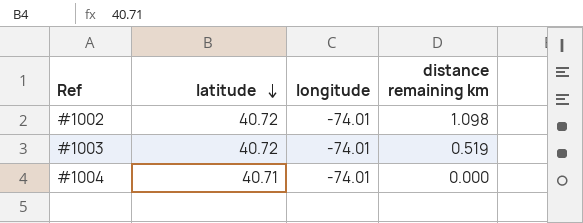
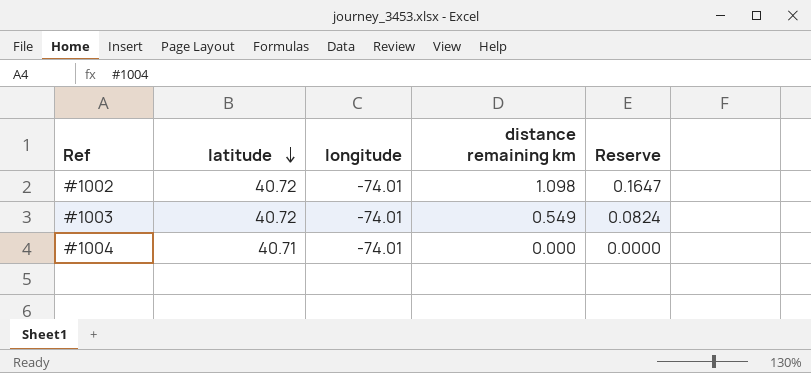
column Reserve | formula: none -> [distance remaining km] * 0.15
#1003 | distance remaining km: 0.519 -> 0.549

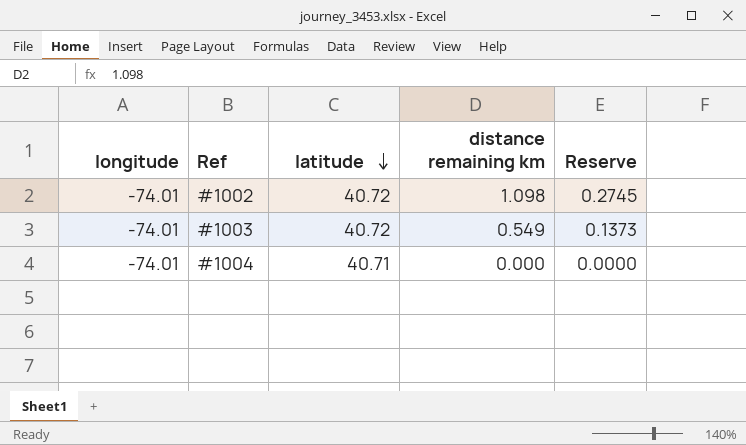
column longitude | position: 3 -> 1
column Reserve | formula: [distance remaining km] * 0.15 -> [distance remaining km] * 0.25

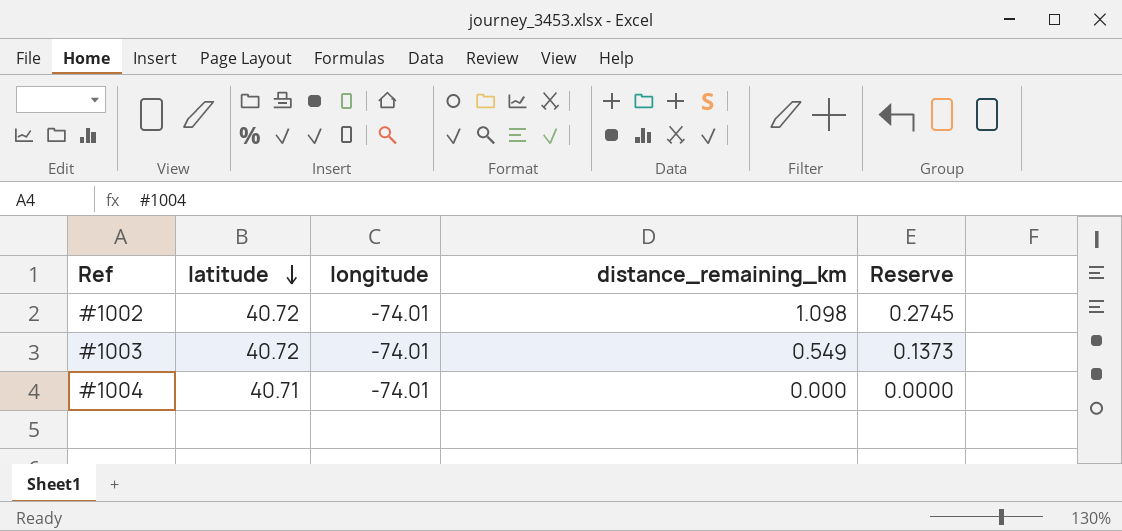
column longitude | position: 1 -> 3
column name: distance remaining km -> distance_remaining_km

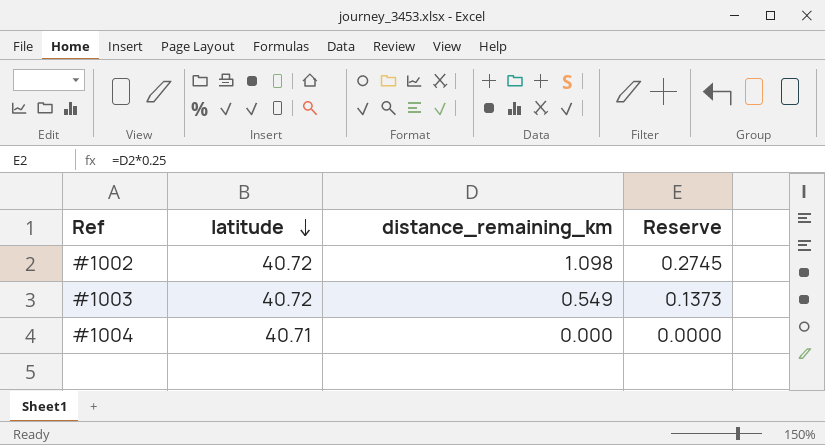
column longitude | position: 3 -> none

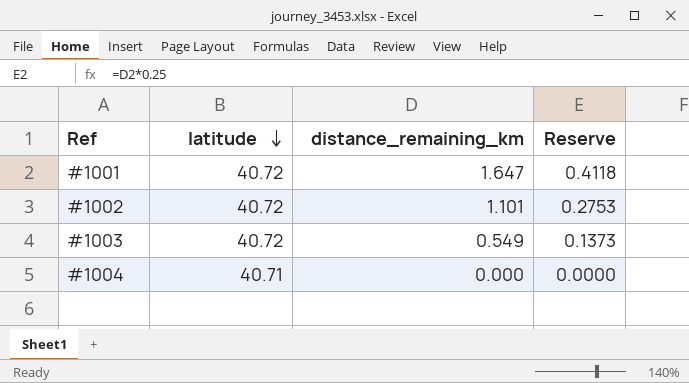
row #1001: none -> 40.72 | 1.647 | 0.4118
#1002 | distance_remaining_km: 1.098 -> 1.101
#1002 | Reserve: 0.2745 -> 0.2753

